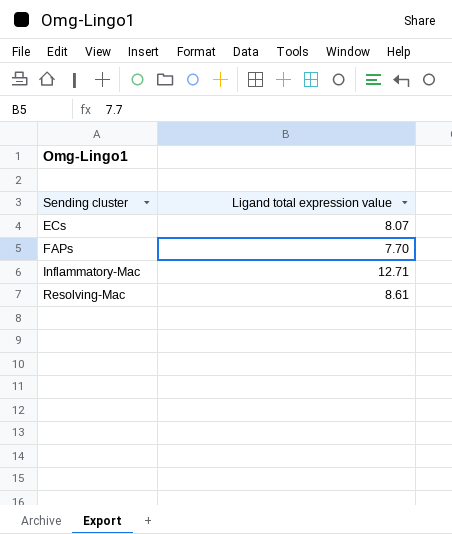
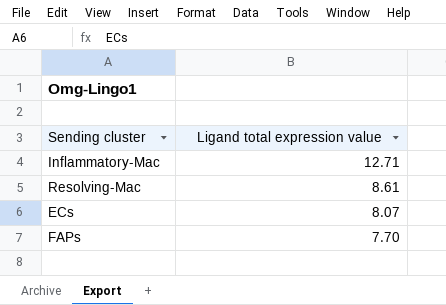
row order: Sending cluster ascending -> Ligand total expression value descending

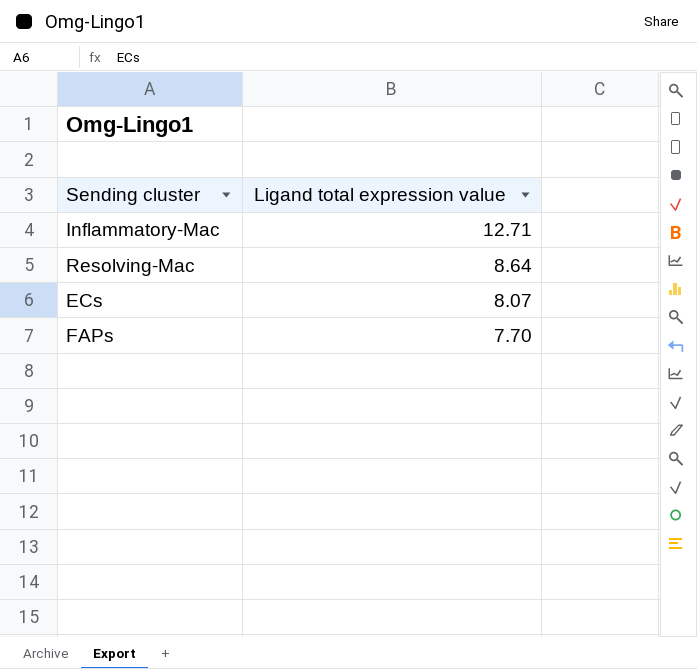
Resolving-Mac | Ligand total expression value: 8.61 -> 8.64

